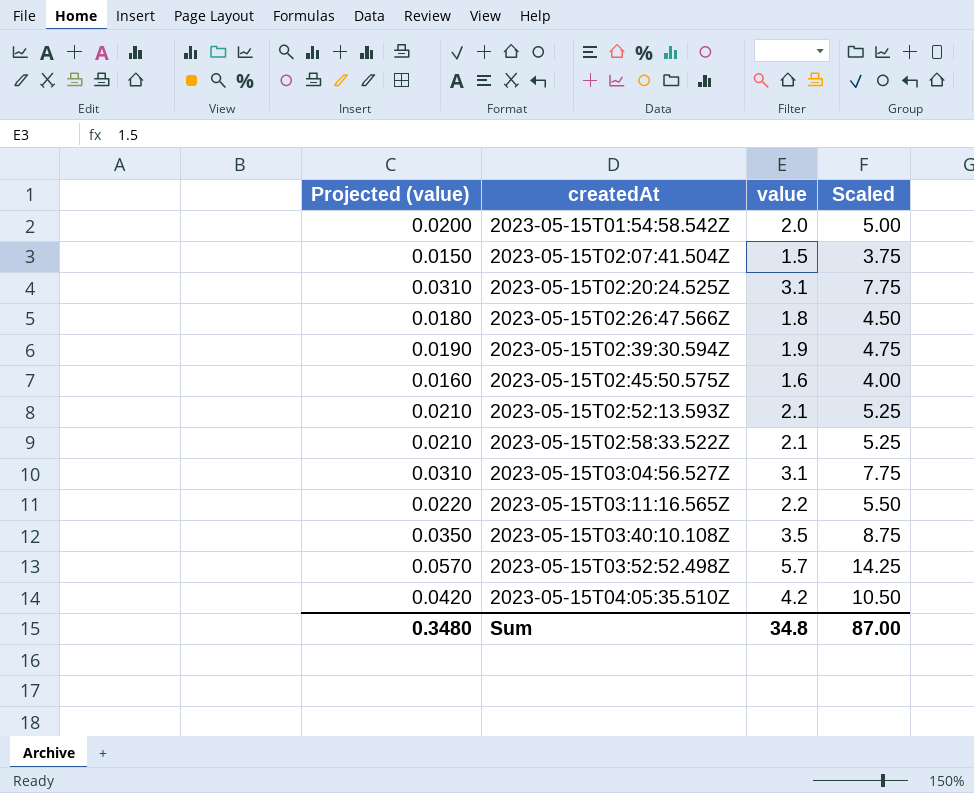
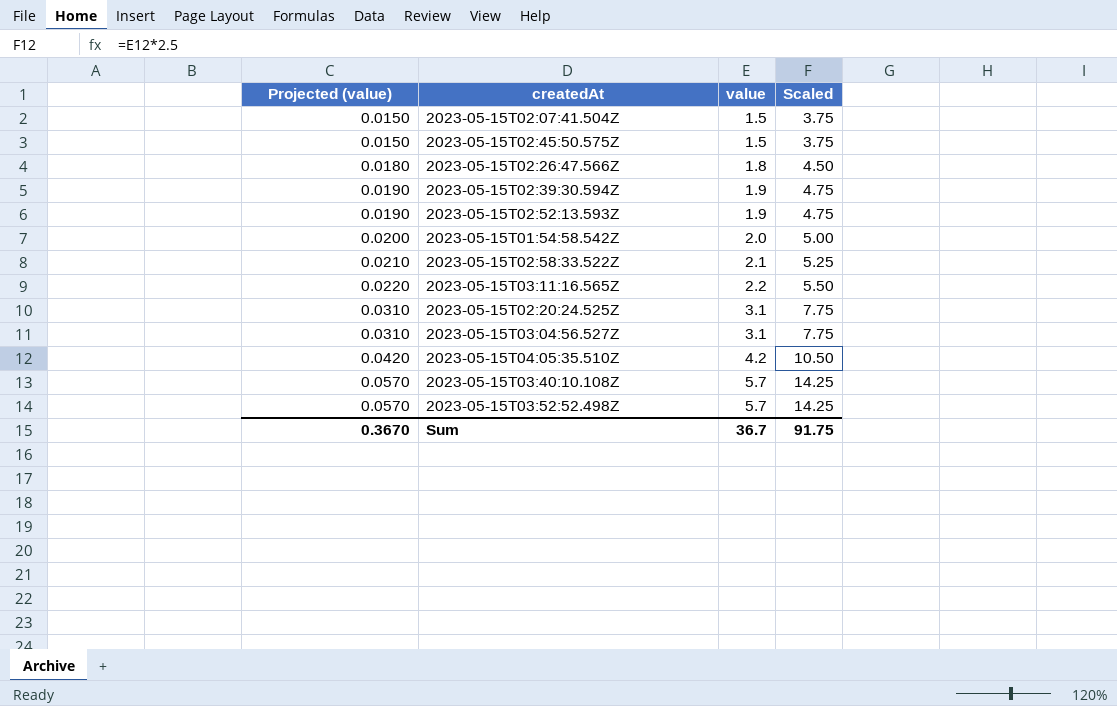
row order: createdAt ascending -> Projected (value) ascending
2023-05-15T02:45:50.575Z | Projected (value): 0.0160 -> 0.0150
2023-05-15T02:45:50.575Z | value: 1.6 -> 1.5
2023-05-15T02:45:50.575Z | Scaled: 4.00 -> 3.75
2023-05-15T02:52:13.593Z | Projected (value): 0.0210 -> 0.0190
2023-05-15T02:52:13.593Z | value: 2.1 -> 1.9
2023-05-15T02:52:13.593Z | Scaled: 5.25 -> 4.75
2023-05-15T03:40:10.108Z | Projected (value): 0.0350 -> 0.0570
2023-05-15T03:40:10.108Z | value: 3.5 -> 5.7
2023-05-15T03:40:10.108Z | Scaled: 8.75 -> 14.25
Sum | Projected (value): 0.3480 -> 0.3670
Sum | value: 34.8 -> 36.7
Sum | Scaled: 87.00 -> 91.75

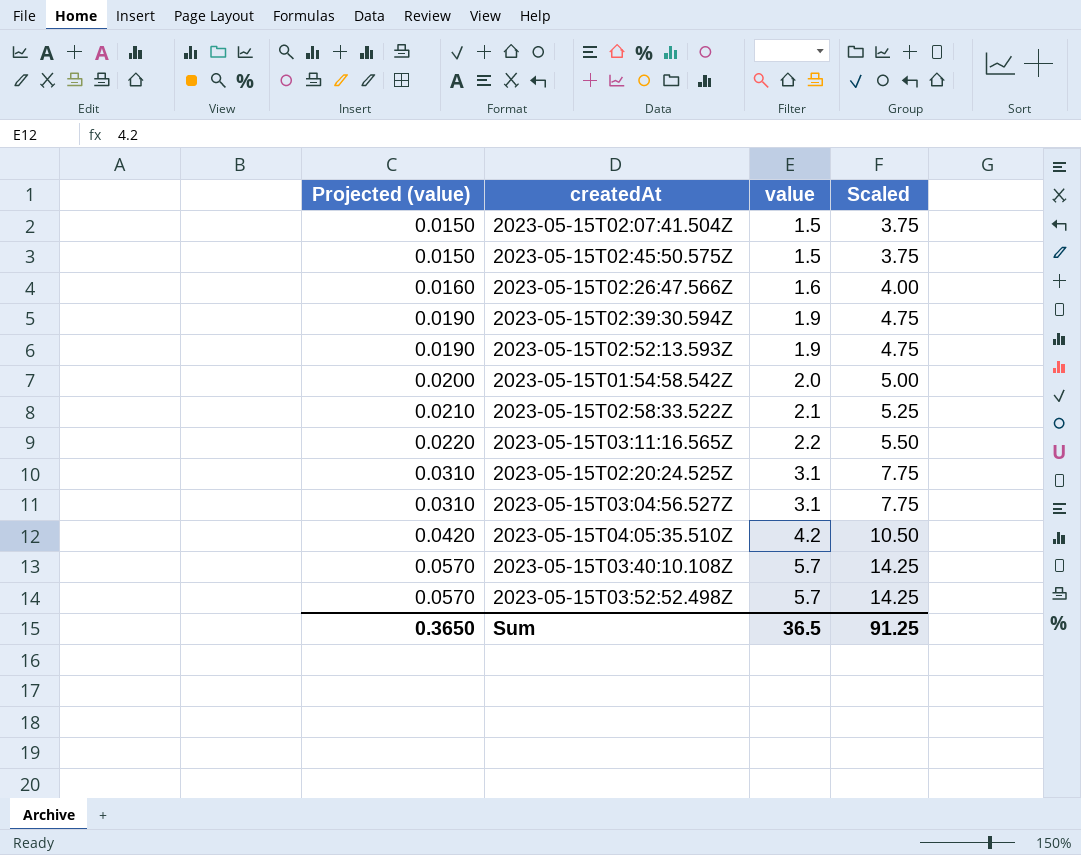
2023-05-15T02:26:47.566Z | Projected (value): 0.0180 -> 0.0160
2023-05-15T02:26:47.566Z | value: 1.8 -> 1.6
2023-05-15T02:26:47.566Z | Scaled: 4.50 -> 4.00
Sum | Projected (value): 0.3670 -> 0.3650
Sum | value: 36.7 -> 36.5
Sum | Scaled: 91.75 -> 91.25

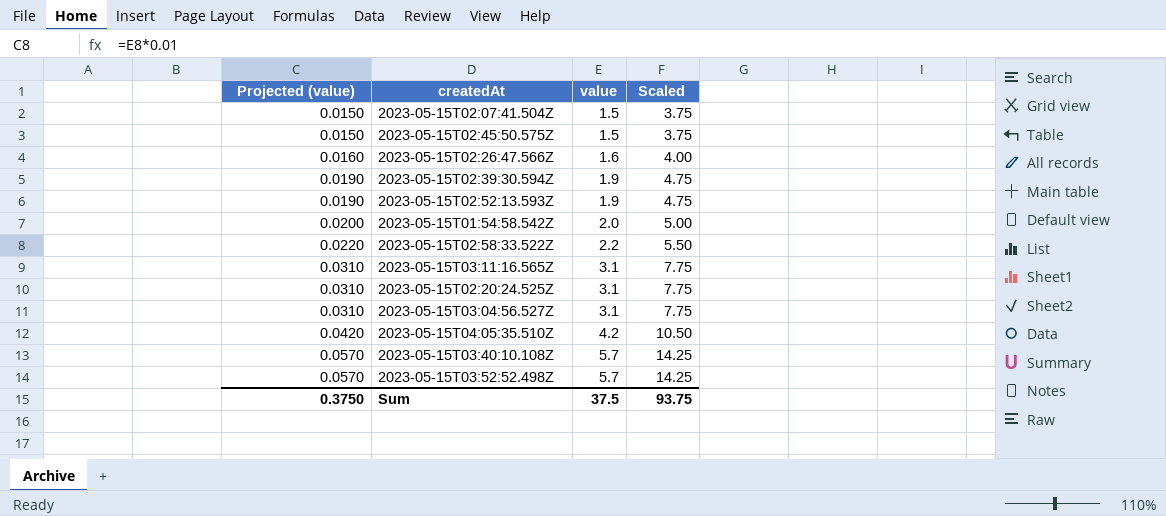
2023-05-15T02:58:33.522Z | Projected (value): 0.0210 -> 0.0220
2023-05-15T02:58:33.522Z | value: 2.1 -> 2.2
2023-05-15T02:58:33.522Z | Scaled: 5.25 -> 5.50
2023-05-15T03:11:16.565Z | Projected (value): 0.0220 -> 0.0310
2023-05-15T03:11:16.565Z | value: 2.2 -> 3.1
2023-05-15T03:11:16.565Z | Scaled: 5.50 -> 7.75
Sum | Projected (value): 0.3650 -> 0.3750
Sum | value: 36.5 -> 37.5
Sum | Scaled: 91.25 -> 93.75

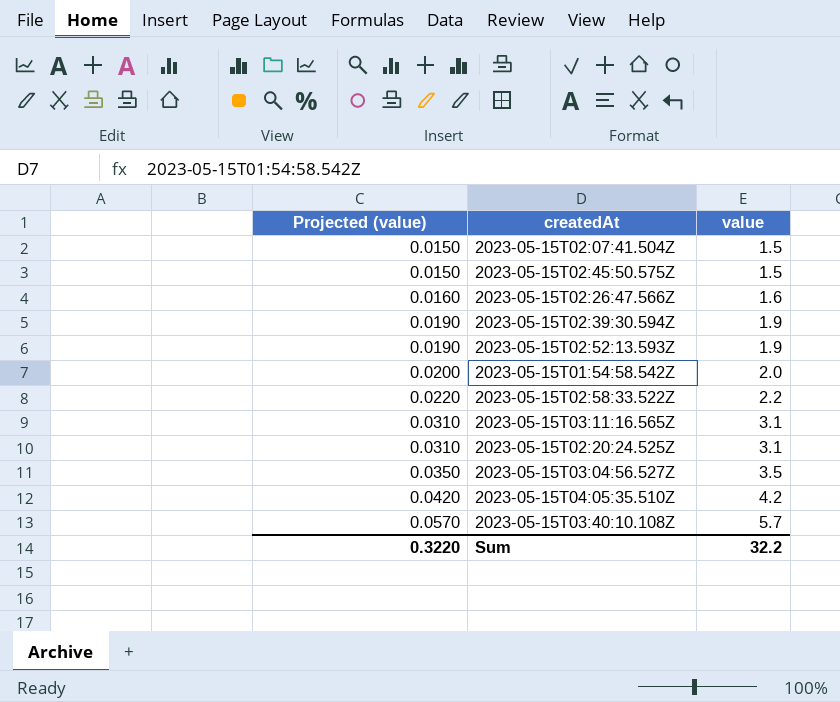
column Scaled | formula: [value] * 2.5 -> none
row 2023-05-15T03:52:52.498Z: 0.0570 | 5.7 | 14.25 -> none
2023-05-15T03:04:56.527Z | Projected (value): 0.0310 -> 0.0350
2023-05-15T03:04:56.527Z | value: 3.1 -> 3.5
Sum | Projected (value): 0.3750 -> 0.3220
Sum | value: 37.5 -> 32.2

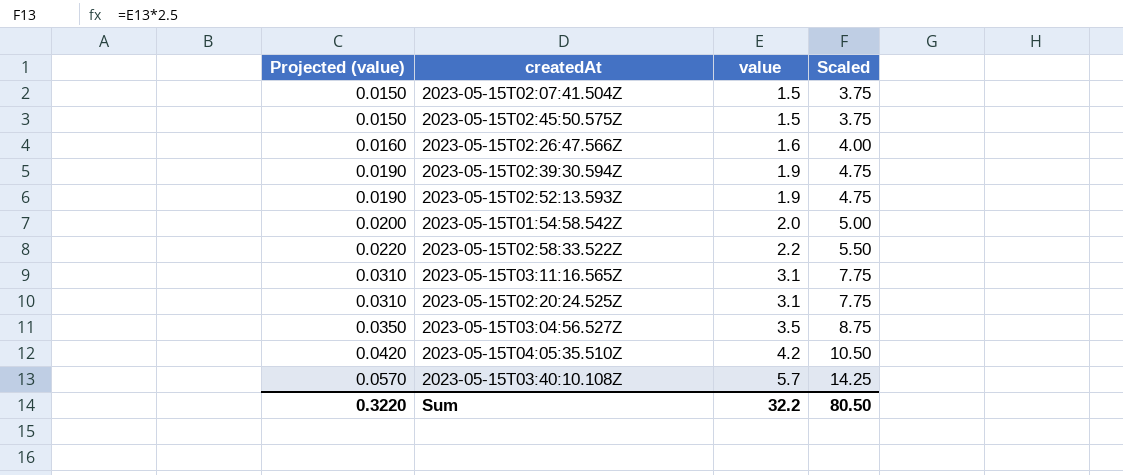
column Scaled | formula: none -> [value] * 2.5

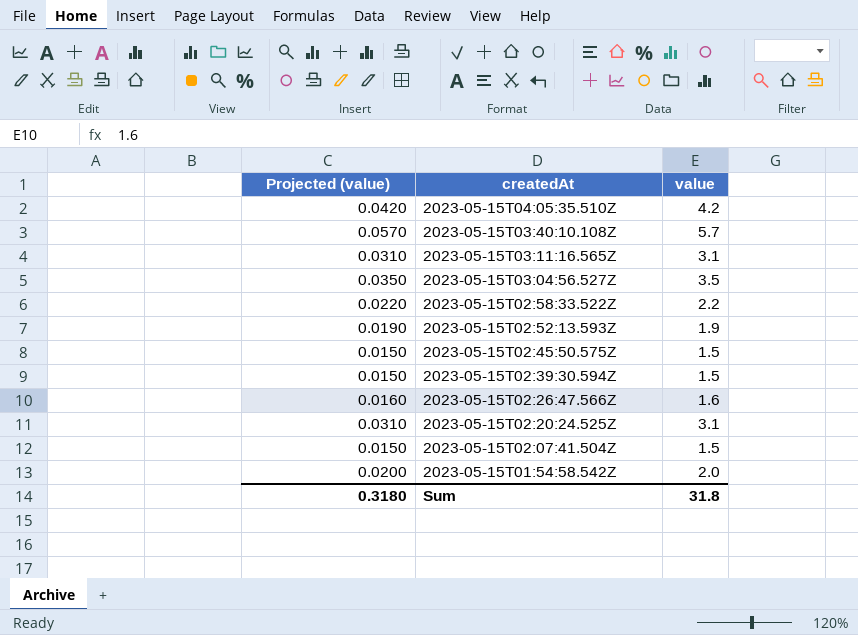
row order: Projected (value) ascending -> createdAt descending
column Scaled | formula: [value] * 2.5 -> none
2023-05-15T02:39:30.594Z | Projected (value): 0.0190 -> 0.0150
2023-05-15T02:39:30.594Z | value: 1.9 -> 1.5
Sum | Projected (value): 0.3220 -> 0.3180
Sum | value: 32.2 -> 31.8

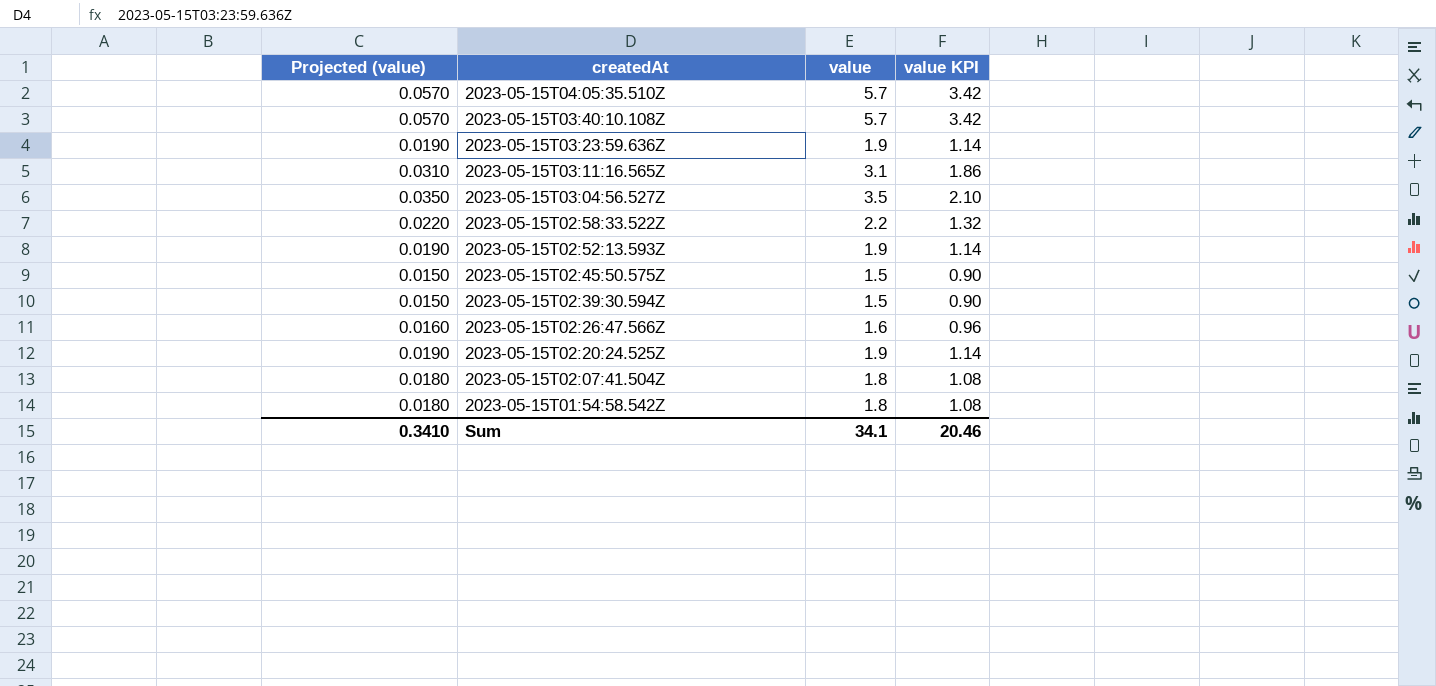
column value KPI | formula: none -> [value] * 0.6
2023-05-15T04:05:35.510Z | Projected (value): 0.0420 -> 0.0570
2023-05-15T04:05:35.510Z | value: 4.2 -> 5.7
row 2023-05-15T03:23:59.636Z: none -> 0.0190 | 1.9 | 1.14
2023-05-15T02:20:24.525Z | Projected (value): 0.0310 -> 0.0190
2023-05-15T02:20:24.525Z | value: 3.1 -> 1.9
2023-05-15T02:07:41.504Z | Projected (value): 0.0150 -> 0.0180
2023-05-15T02:07:41.504Z | value: 1.5 -> 1.8
2023-05-15T01:54:58.542Z | Projected (value): 0.0200 -> 0.0180
2023-05-15T01:54:58.542Z | value: 2.0 -> 1.8
Sum | Projected (value): 0.3180 -> 0.3410
Sum | value: 31.8 -> 34.1

